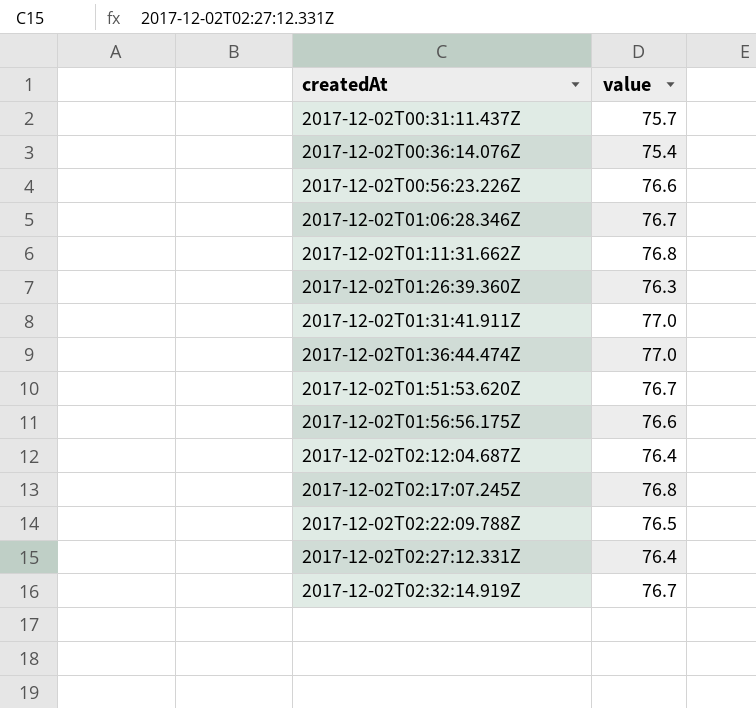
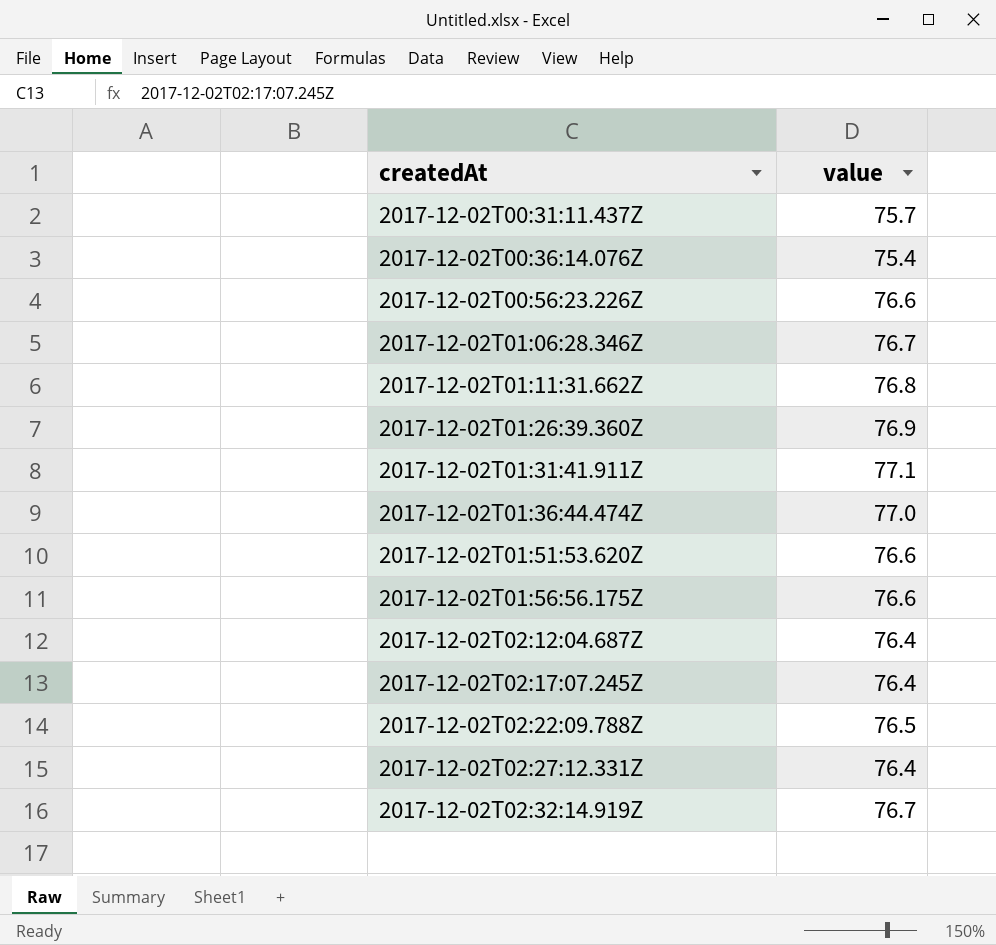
2017-12-02T01:26:39.360Z | value: 76.3 -> 76.9
2017-12-02T01:31:41.911Z | value: 77.0 -> 77.1
2017-12-02T01:51:53.620Z | value: 76.7 -> 76.6
2017-12-02T02:17:07.245Z | value: 76.8 -> 76.4

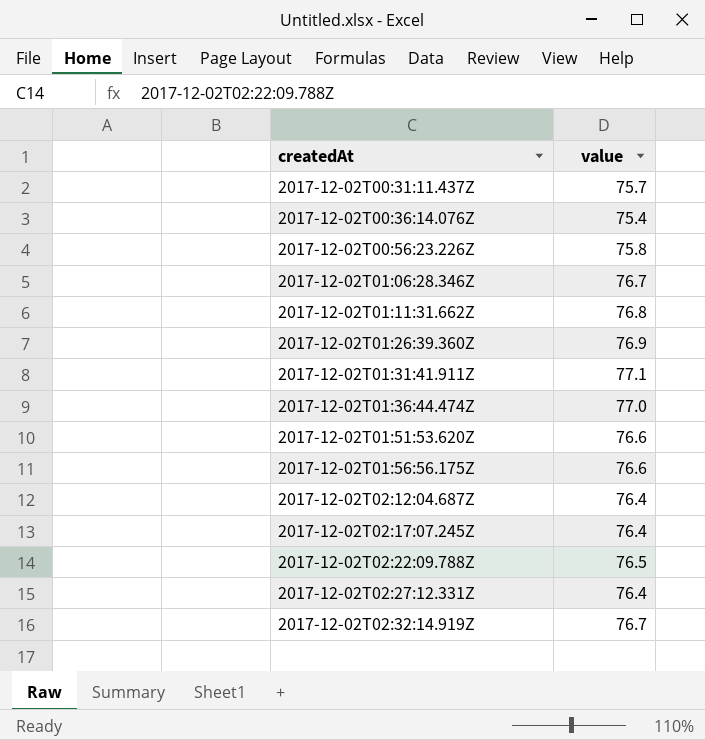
2017-12-02T00:56:23.226Z | value: 76.6 -> 75.8

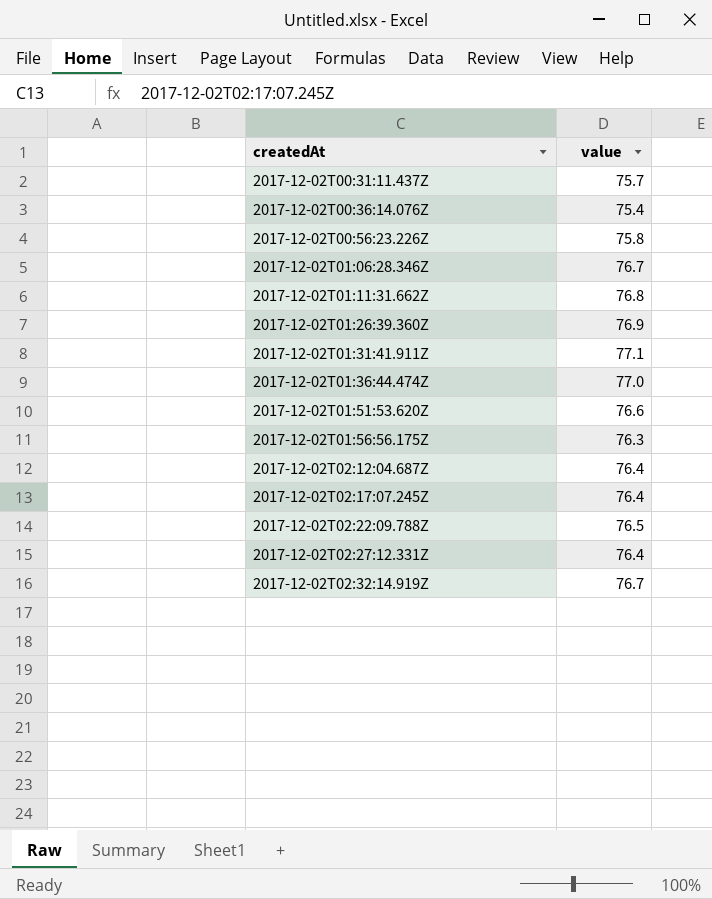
2017-12-02T01:56:56.175Z | value: 76.6 -> 76.3

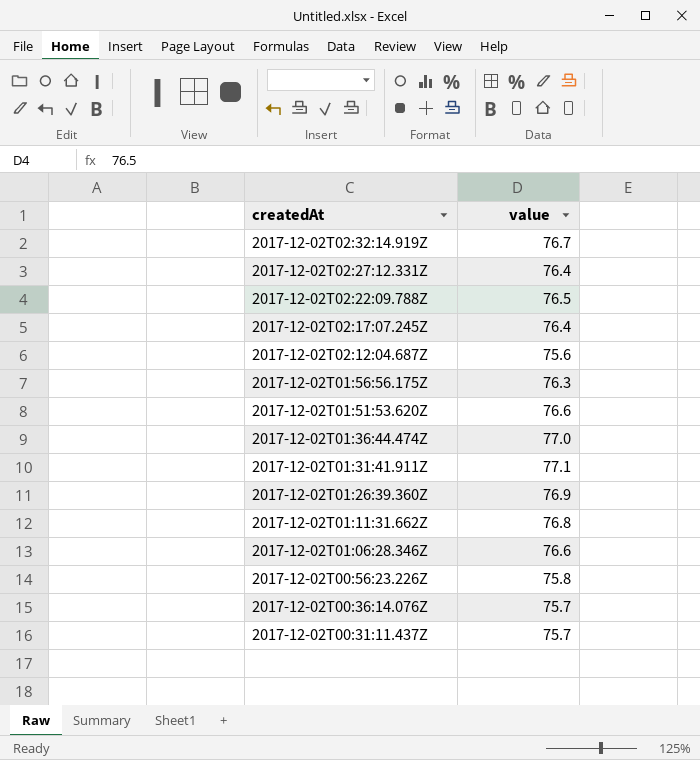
row order: createdAt ascending -> createdAt descending
2017-12-02T02:12:04.687Z | value: 76.4 -> 75.6
2017-12-02T01:06:28.346Z | value: 76.7 -> 76.6
2017-12-02T00:36:14.076Z | value: 75.4 -> 75.7

